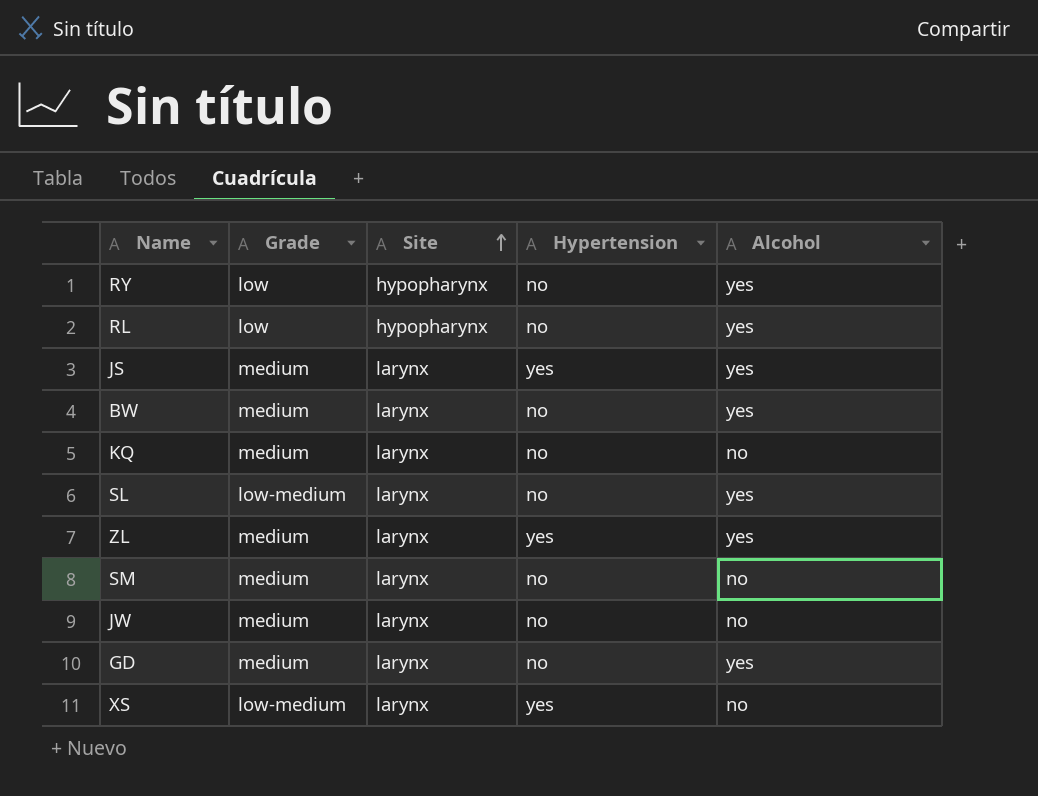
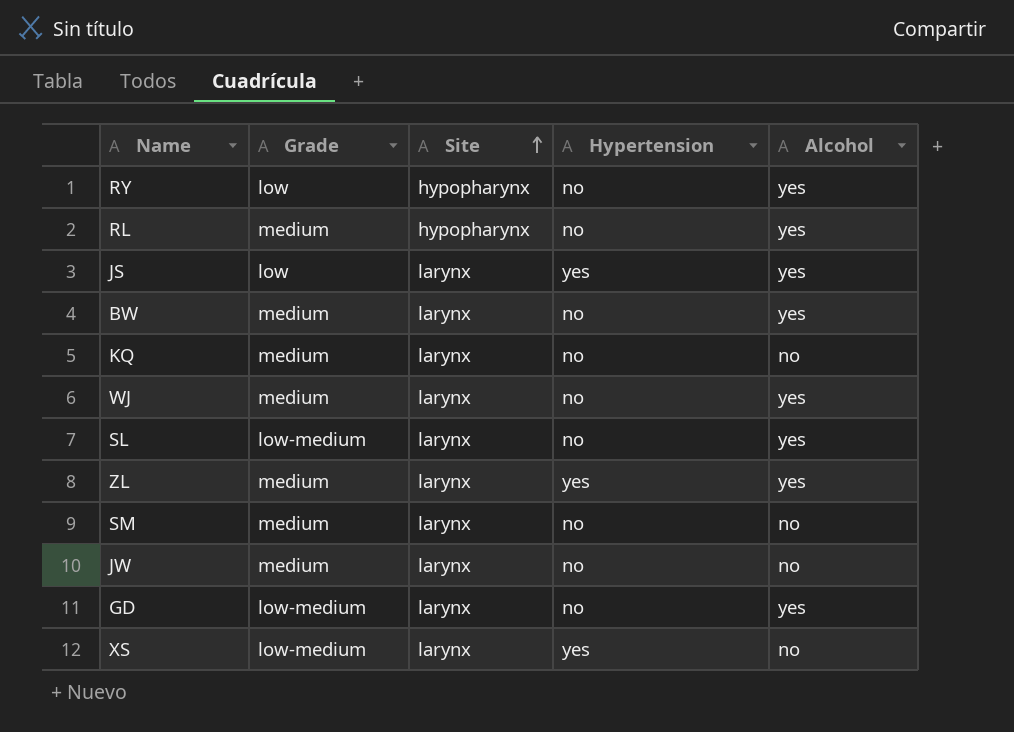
RL | Grade: low -> medium
JS | Grade: medium -> low
row WJ: none -> medium | larynx | no | yes
GD | Grade: medium -> low-medium

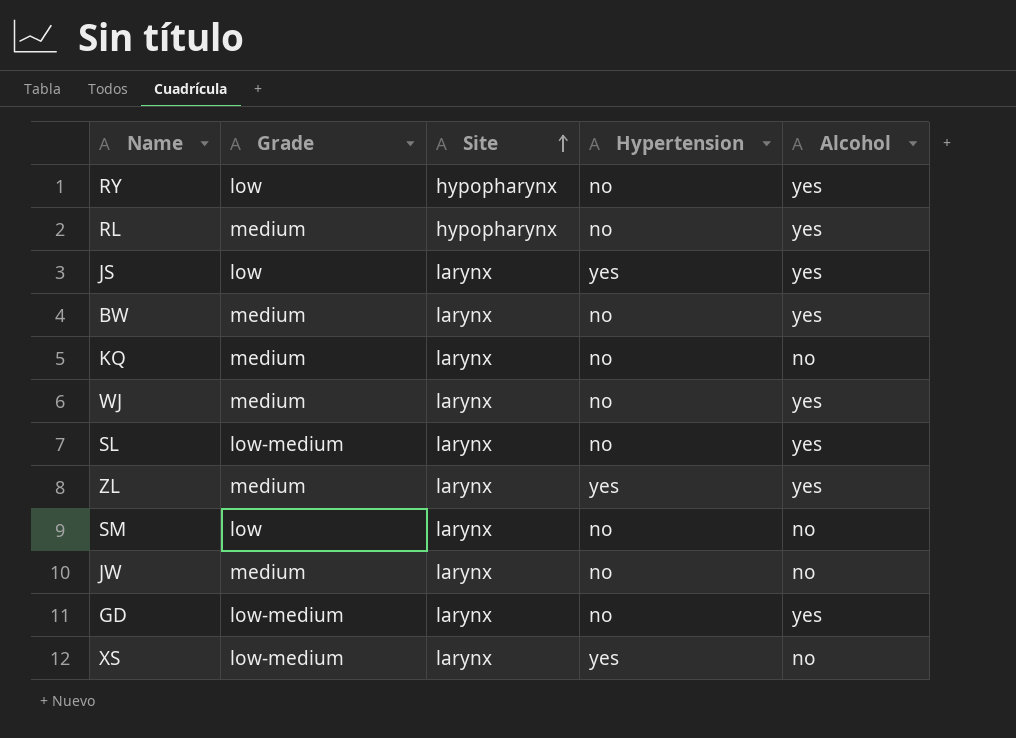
SM | Grade: medium -> low

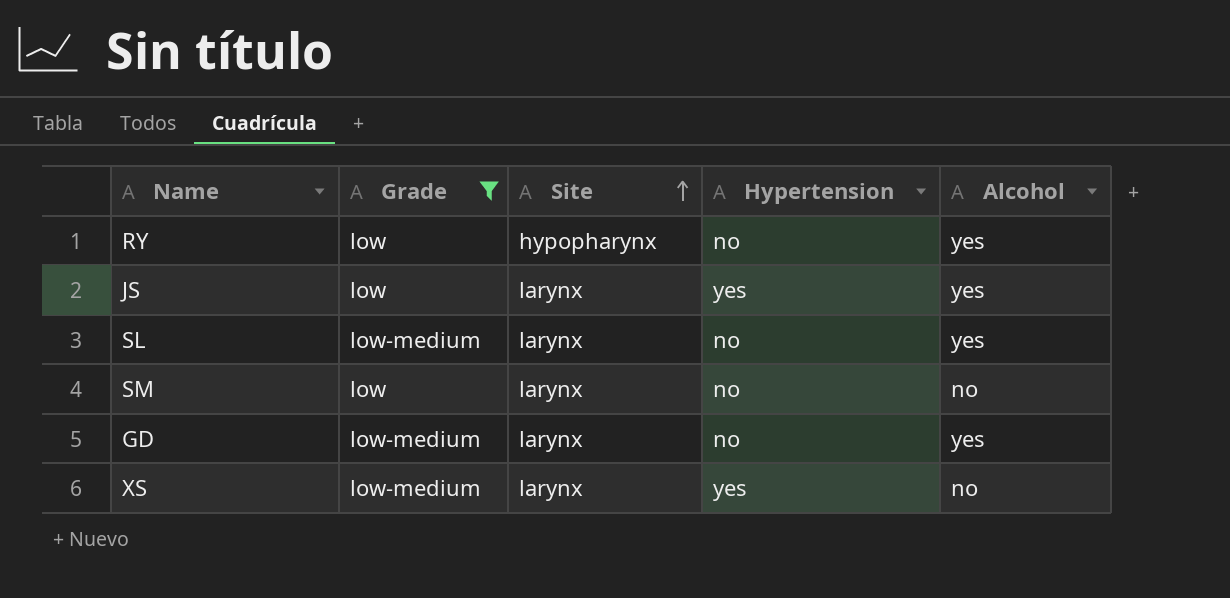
filter: none -> Grade != medium

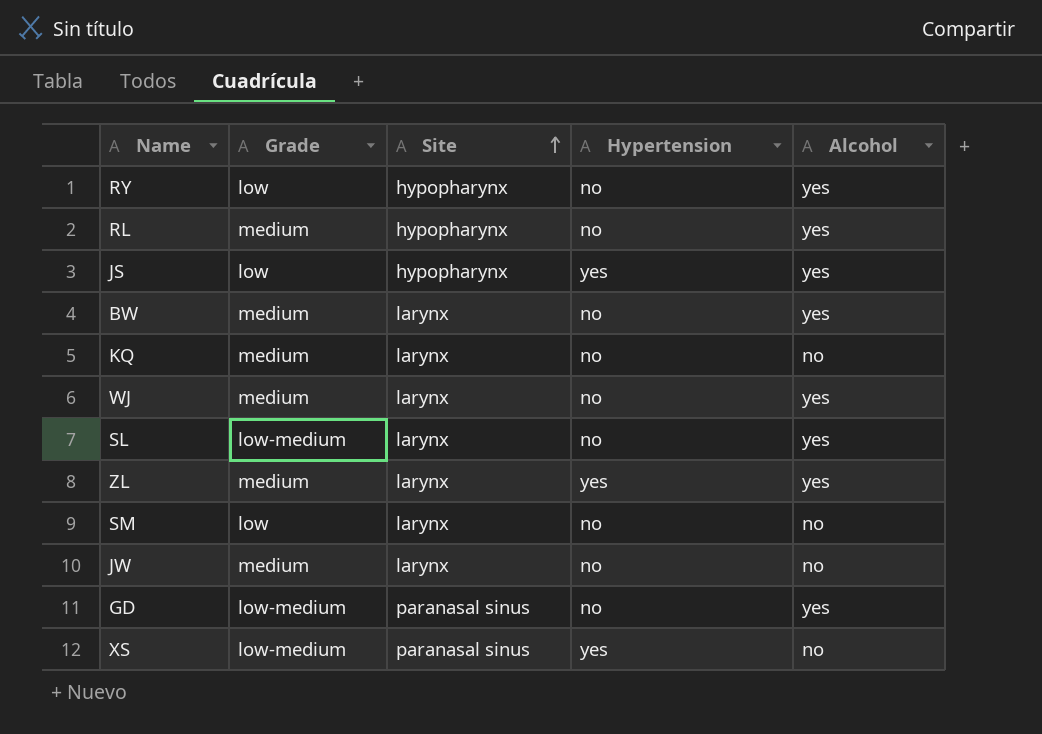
filter: Grade != medium -> none
JS | Site: larynx -> hypopharynx
GD | Site: larynx -> paranasal sinus
XS | Site: larynx -> paranasal sinus

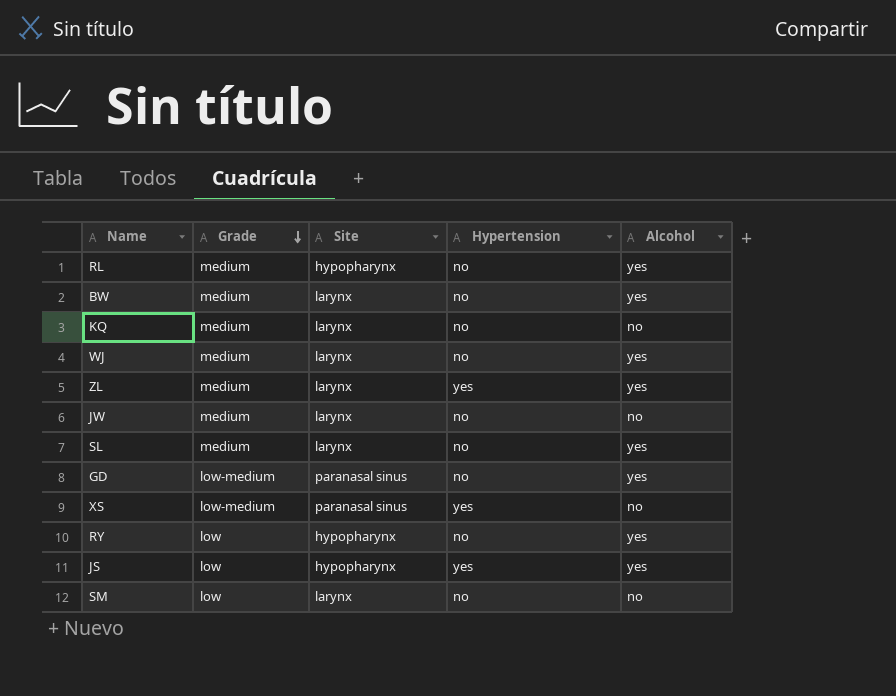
row order: Site ascending -> Grade descending
SL | Grade: low-medium -> medium

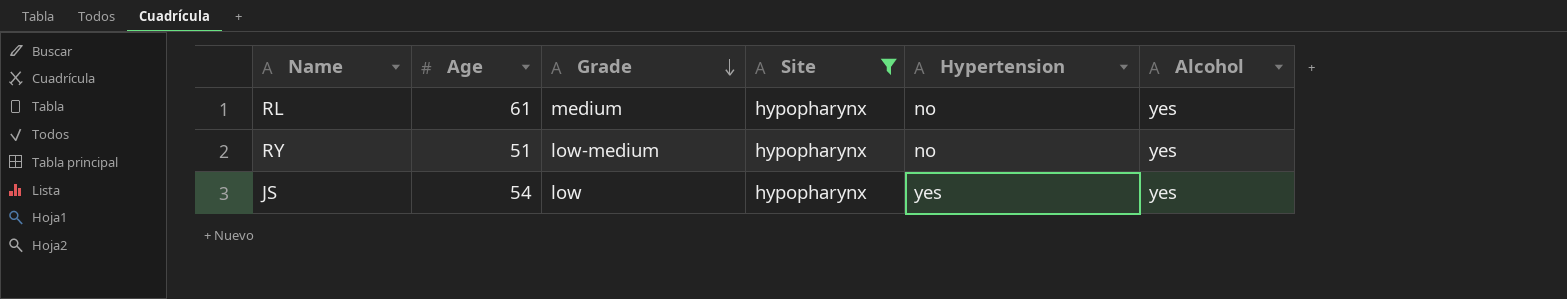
filter: none -> Site = hypopharynx
column Age | position: none -> 2
RY | Grade: low -> low-medium

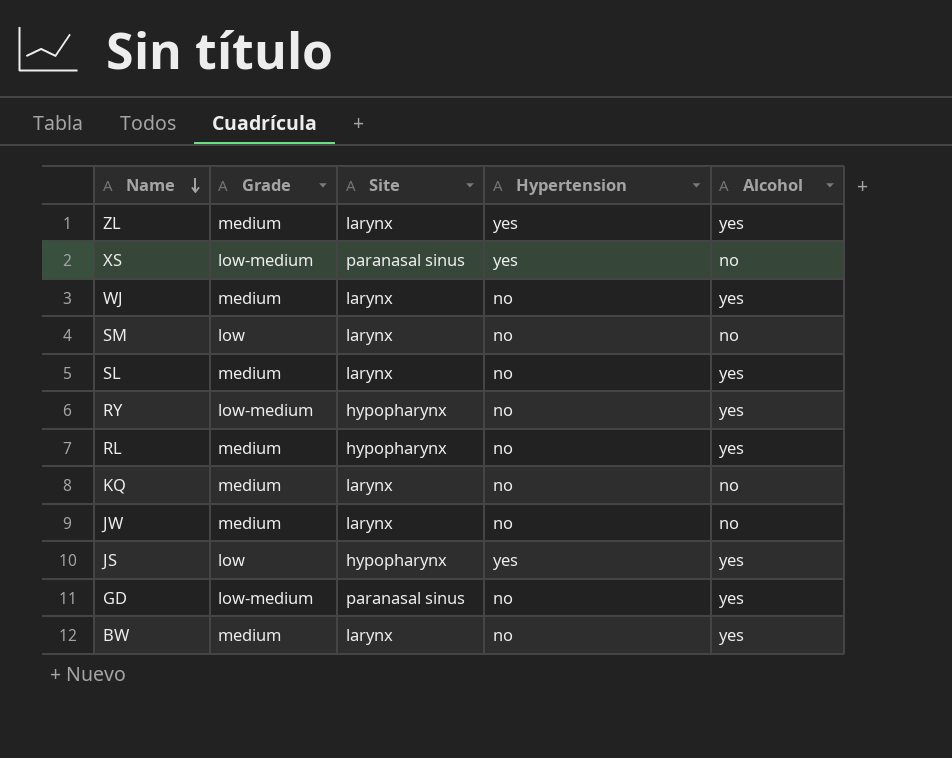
filter: Site = hypopharynx -> none
row order: Grade descending -> Name descending
column Age | position: 2 -> none

